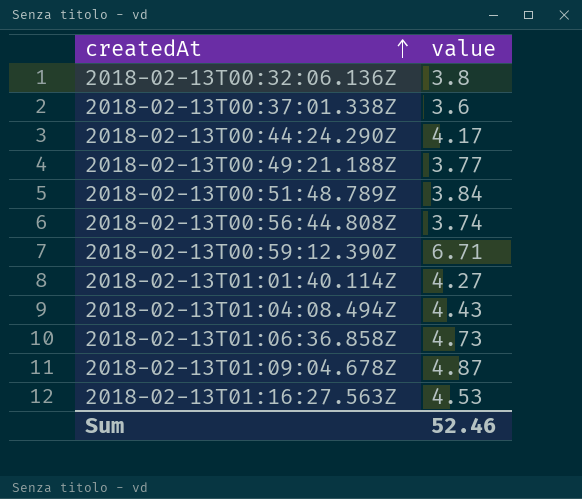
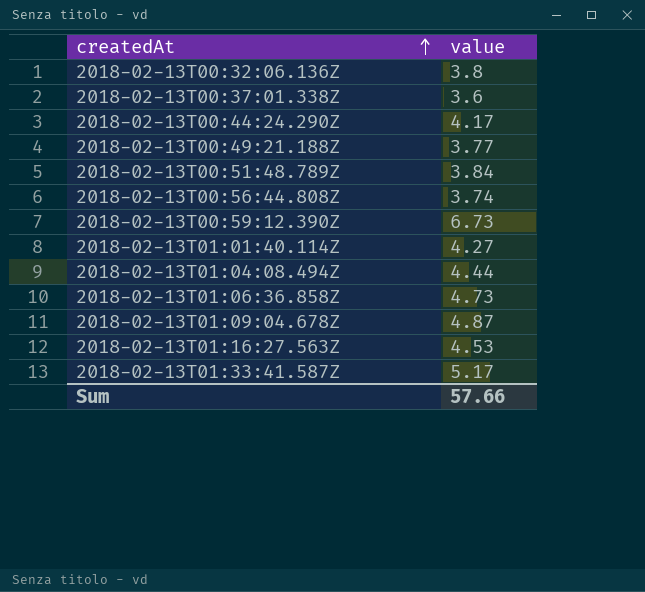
2018-02-13T00:59:12.390Z | value: 6.71 -> 6.73
2018-02-13T01:04:08.494Z | value: 4.43 -> 4.44
row 2018-02-13T01:33:41.587Z: none -> 5.17
Sum | value: 52.46 -> 57.66

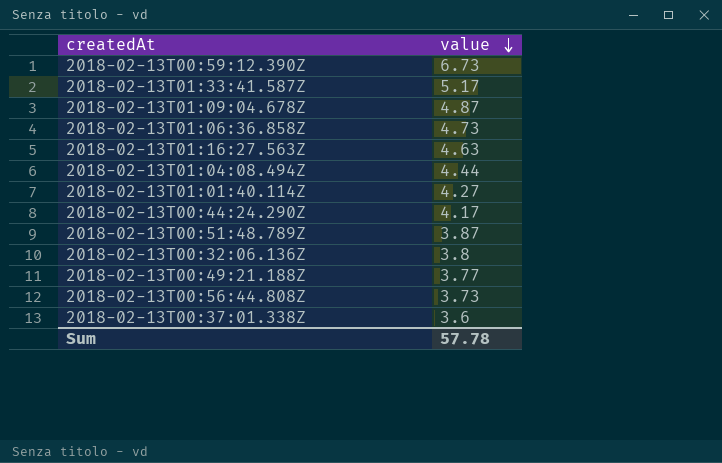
row order: createdAt ascending -> value descending
2018-02-13T01:16:27.563Z | value: 4.53 -> 4.63
2018-02-13T00:51:48.789Z | value: 3.84 -> 3.87
2018-02-13T00:56:44.808Z | value: 3.74 -> 3.73
Sum | value: 57.66 -> 57.78

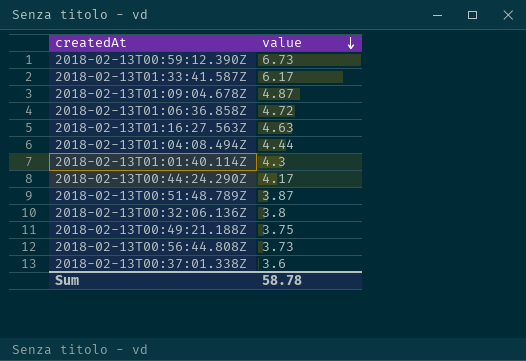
2018-02-13T01:33:41.587Z | value: 5.17 -> 6.17
2018-02-13T01:06:36.858Z | value: 4.73 -> 4.72
2018-02-13T01:01:40.114Z | value: 4.27 -> 4.3
2018-02-13T00:49:21.188Z | value: 3.77 -> 3.75
Sum | value: 57.78 -> 58.78

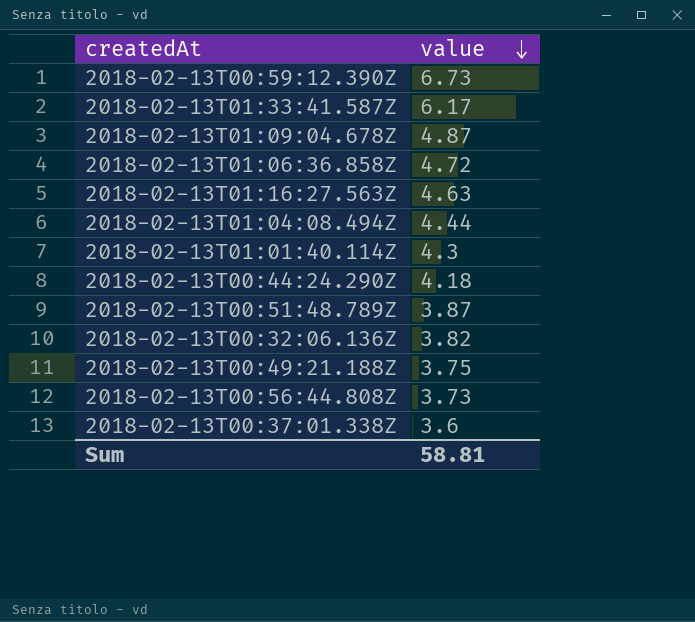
2018-02-13T00:44:24.290Z | value: 4.17 -> 4.18
2018-02-13T00:32:06.136Z | value: 3.8 -> 3.82
Sum | value: 58.78 -> 58.81

